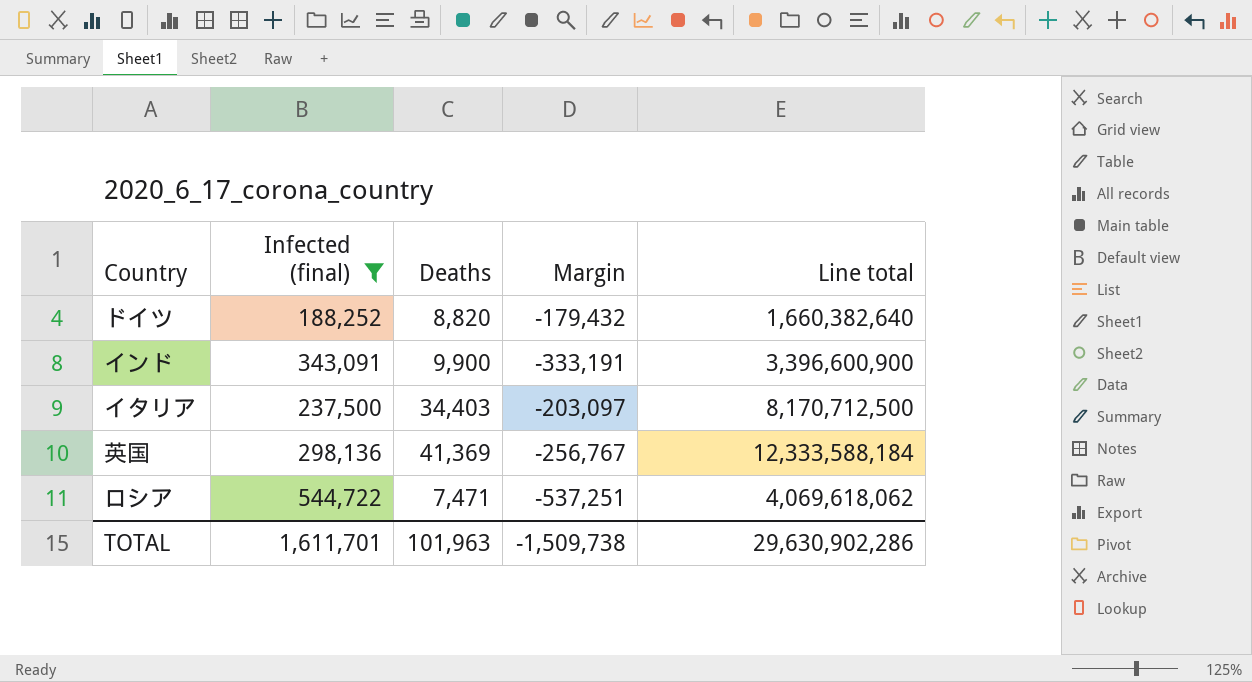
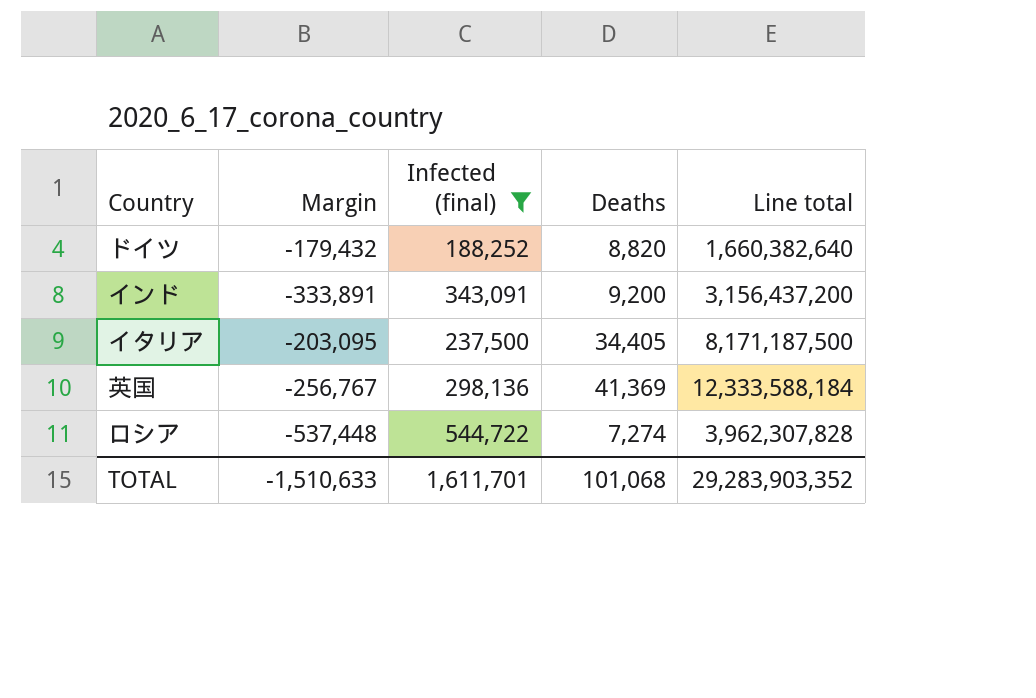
column Margin | position: 4 -> 2
インド | Margin: -333,191 -> -333,891
インド | Deaths: 9,900 -> 9,200
インド | Line total: 3,396,600,900 -> 3,156,437,200
イタリア | Margin: -203,097 -> -203,095
イタリア | Deaths: 34,403 -> 34,405
イタリア | Line total: 8,170,712,500 -> 8,171,187,500
ロシア | Margin: -537,251 -> -537,448
ロシア | Deaths: 7,471 -> 7,274
ロシア | Line total: 4,069,618,062 -> 3,962,307,828
TOTAL | Margin: -1,509,738 -> -1,510,633
TOTAL | Deaths: 101,963 -> 101,068
TOTAL | Line total: 29,630,902,286 -> 29,283,903,352

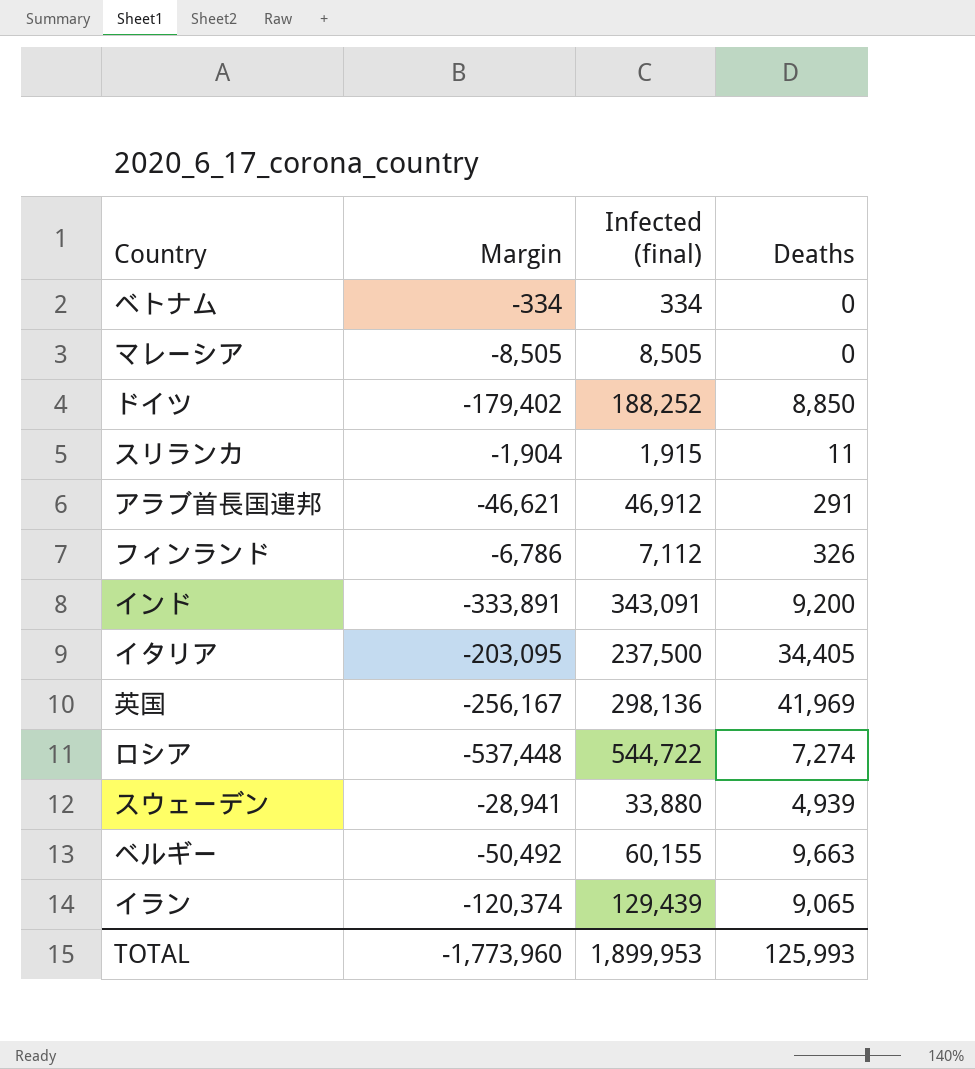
filter: Infected (final) >= 188,252 -> none
column Line total | formula: [Infected (final)] * [Deaths] -> none
ドイツ | Margin: -179,432 -> -179,402
ドイツ | Deaths: 8,820 -> 8,850
英国 | Margin: -256,767 -> -256,167
英国 | Deaths: 41,369 -> 41,969
TOTAL | Margin: -1,510,633 -> -1,773,960
TOTAL | Infected (final): 1,611,701 -> 1,899,953
TOTAL | Deaths: 101,068 -> 125,993

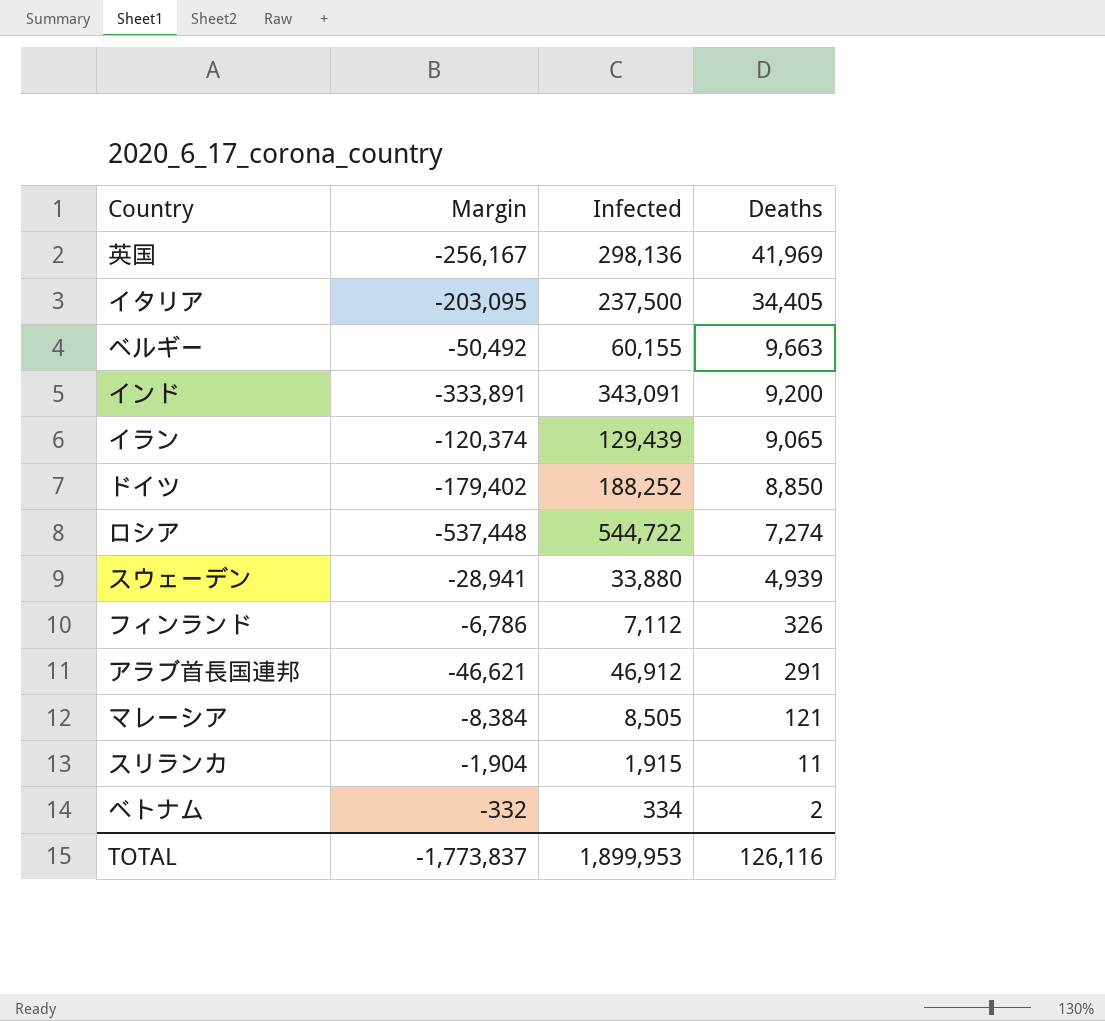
row order: none -> Deaths descending
column name: Infected (final) -> Infected
マレーシア | Margin: -8,505 -> -8,384
マレーシア | Deaths: 0 -> 121
ベトナム | Margin: -334 -> -332
ベトナム | Deaths: 0 -> 2
TOTAL | Margin: -1,773,960 -> -1,773,837
TOTAL | Deaths: 125,993 -> 126,116

